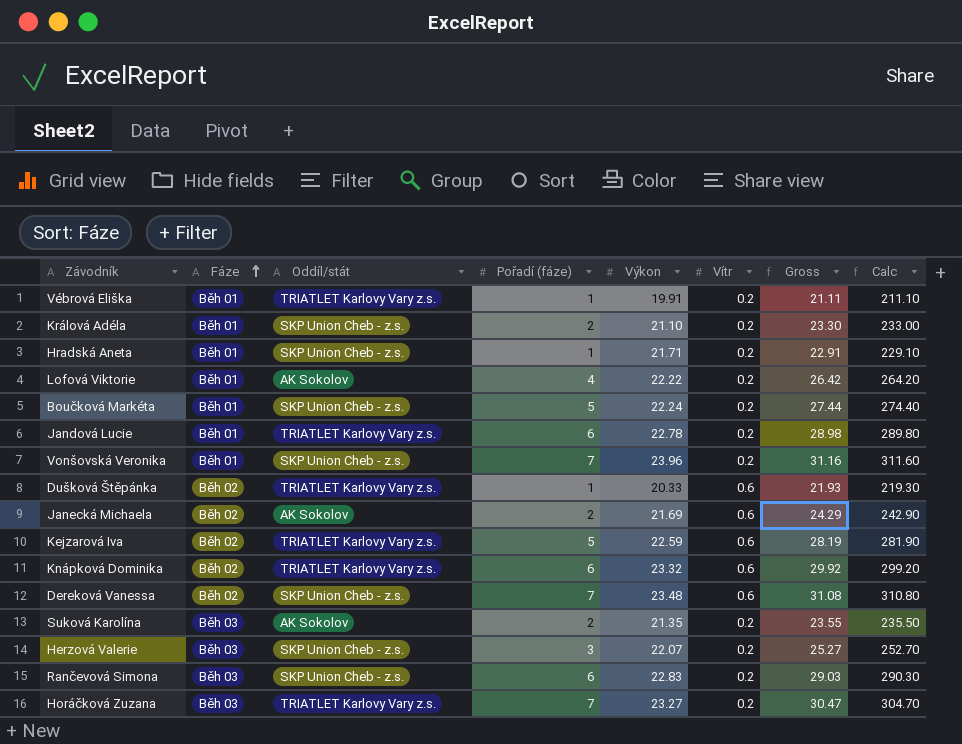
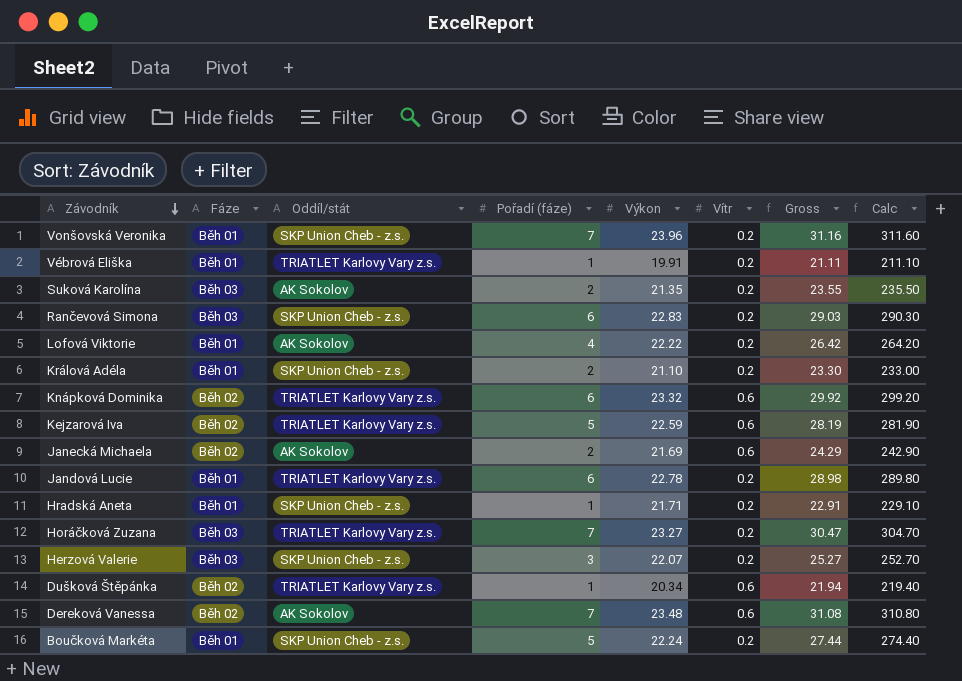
row order: Fáze ascending -> Závodník descending
Dušková Štěpánka | Výkon: 20.33 -> 20.34
Dušková Štěpánka | Gross: 21.93 -> 21.94
Dušková Štěpánka | Calc: 219.30 -> 219.40
Dereková Vanessa | Oddíl/stát: SKP Union Cheb - z.s. -> AK Sokolov

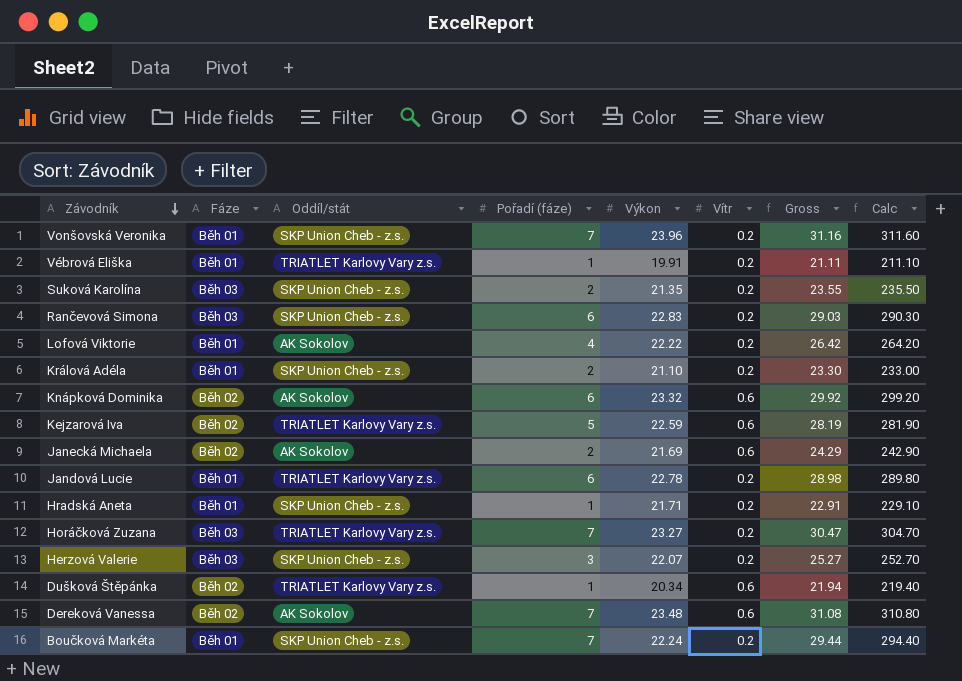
Suková Karolína | Oddíl/stát: AK Sokolov -> SKP Union Cheb - z.s.
Knápková Dominika | Oddíl/stát: TRIATLET Karlovy Vary z.s. -> AK Sokolov
Boučková Markéta | Pořadí (fáze): 5 -> 7
Boučková Markéta | Gross: 27.44 -> 29.44
Boučková Markéta | Calc: 274.40 -> 294.40

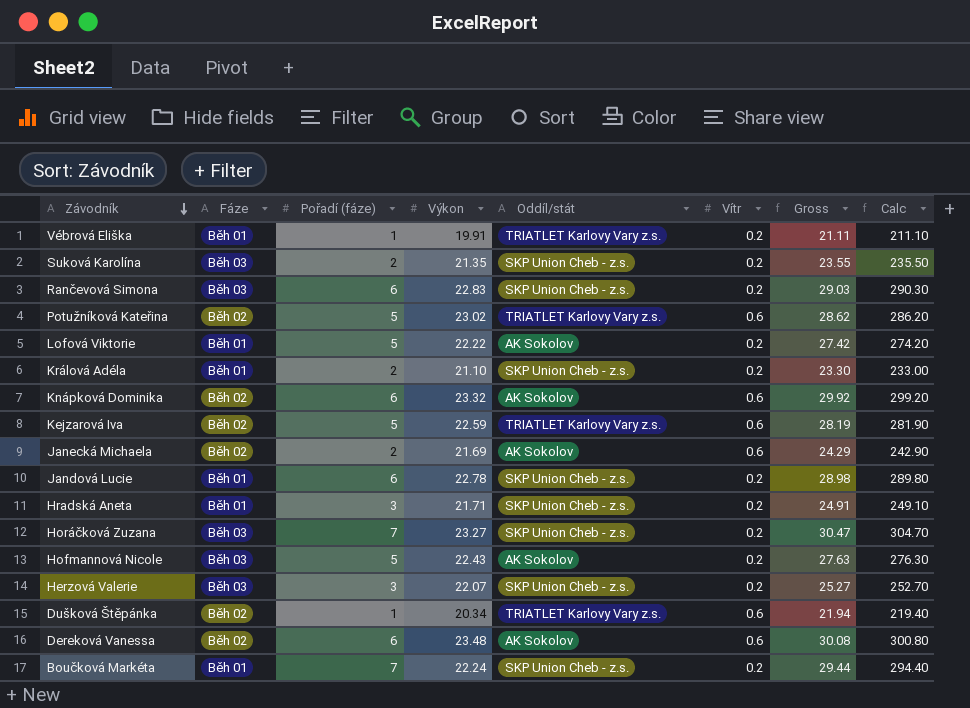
column Oddíl/stát | position: 3 -> 5
row Vonšovská Veronika: Běh 01 | SKP Union Cheb - z.s. | 7 | 23.96 | 0.2 | 31.16 | 311.60 -> none
row Potužníková Kateřina: none -> Běh 02 | 5 | 23.02 | TRIATLET Karlovy Vary z.s. | 0.6 | 28.62 | 286.20
Lofová Viktorie | Pořadí (fáze): 4 -> 5
Lofová Viktorie | Gross: 26.42 -> 27.42
Lofová Viktorie | Calc: 264.20 -> 274.20
Jandová Lucie | Oddíl/stát: TRIATLET Karlovy Vary z.s. -> SKP Union Cheb - z.s.
Hradská Aneta | Pořadí (fáze): 1 -> 3
Hradská Aneta | Gross: 22.91 -> 24.91
Hradská Aneta | Calc: 229.10 -> 249.10
Horáčková Zuzana | Oddíl/stát: TRIATLET Karlovy Vary z.s. -> SKP Union Cheb - z.s.
row Hofmannová Nicole: none -> Běh 03 | 5 | 22.43 | AK Sokolov | 0.2 | 27.63 | 276.30
Dereková Vanessa | Pořadí (fáze): 7 -> 6
Dereková Vanessa | Gross: 31.08 -> 30.08
Dereková Vanessa | Calc: 310.80 -> 300.80

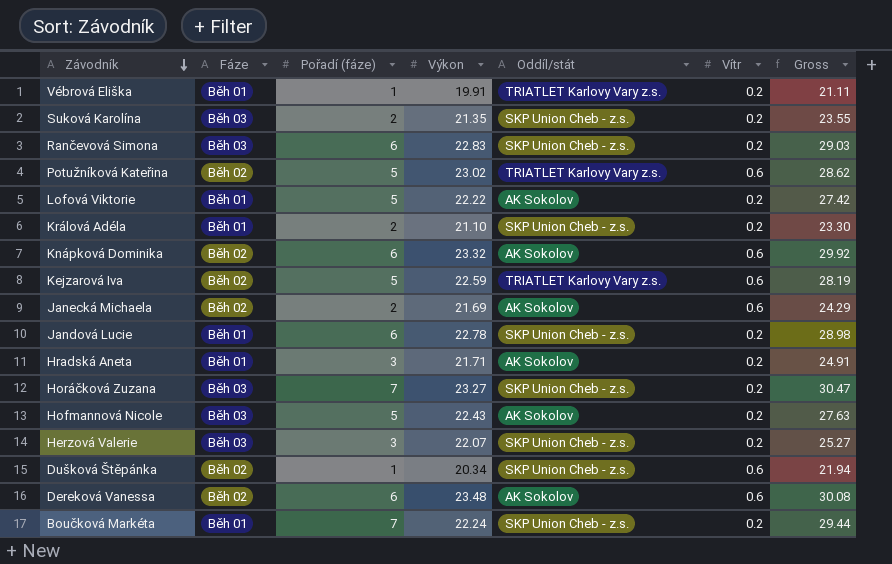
column Calc | formula: [Gross] * 10 -> none
Hradská Aneta | Oddíl/stát: SKP Union Cheb - z.s. -> AK Sokolov
Dušková Štěpánka | Oddíl/stát: TRIATLET Karlovy Vary z.s. -> SKP Union Cheb - z.s.

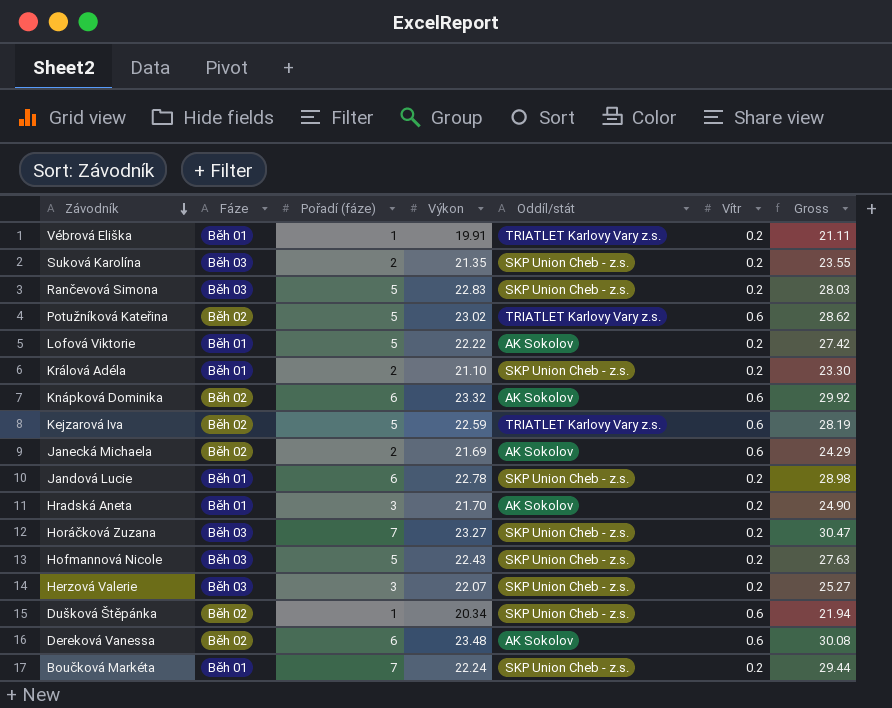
Rančevová Simona | Pořadí (fáze): 6 -> 5
Rančevová Simona | Gross: 29.03 -> 28.03
Hradská Aneta | Výkon: 21.71 -> 21.70
Hradská Aneta | Gross: 24.91 -> 24.90
Hofmannová Nicole | Oddíl/stát: AK Sokolov -> SKP Union Cheb - z.s.

